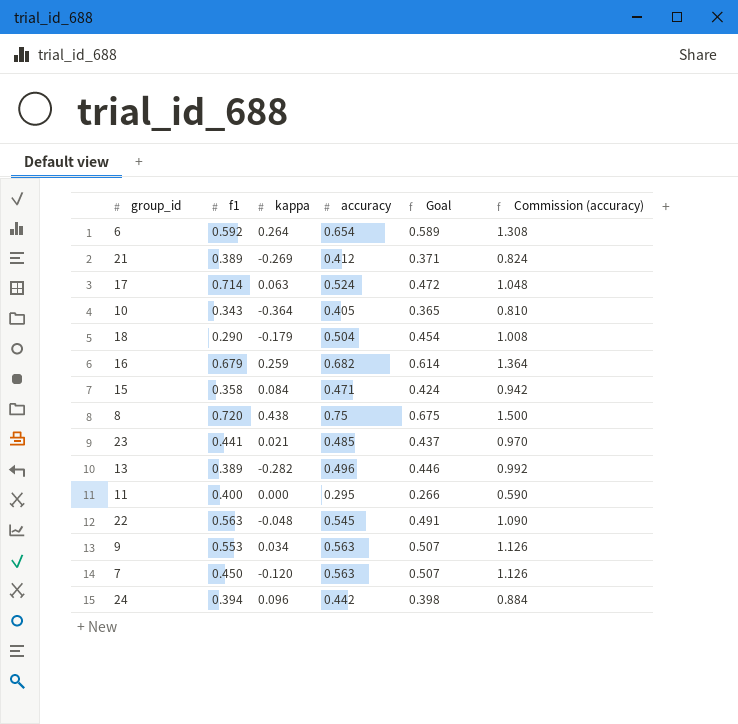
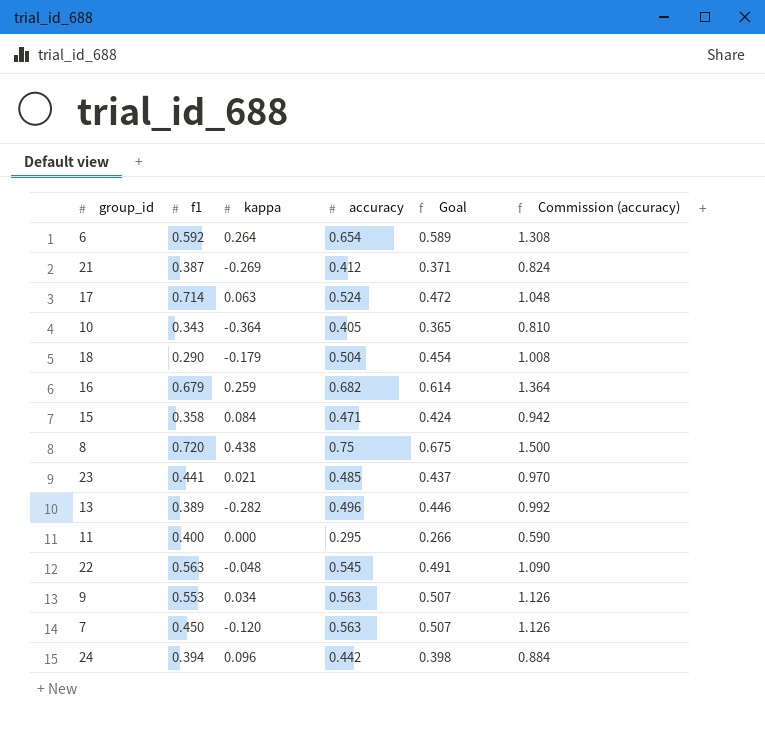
21 | f1: 0.389 -> 0.387

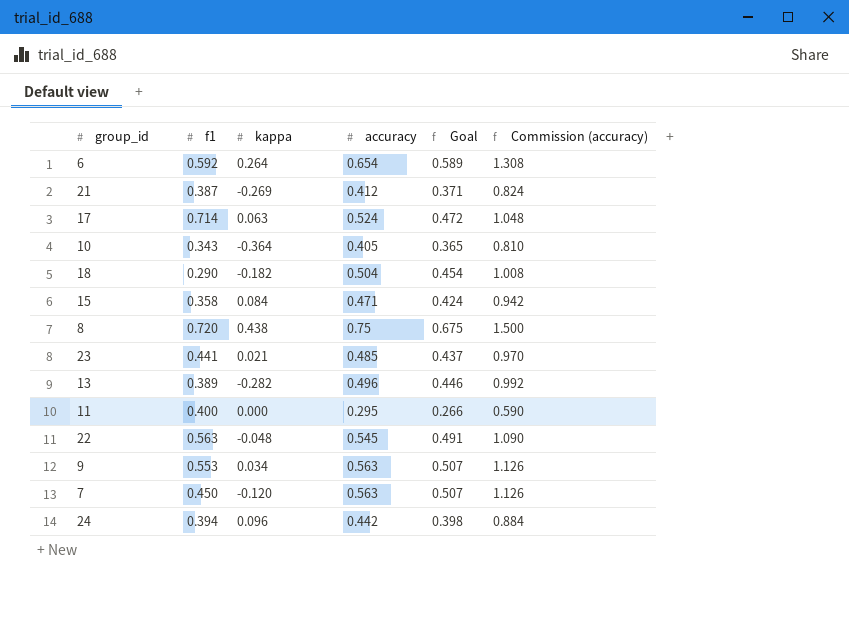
row 16: 0.679 | 0.259 | 0.682 | 0.614 | 1.364 -> none
18 | kappa: -0.179 -> -0.182

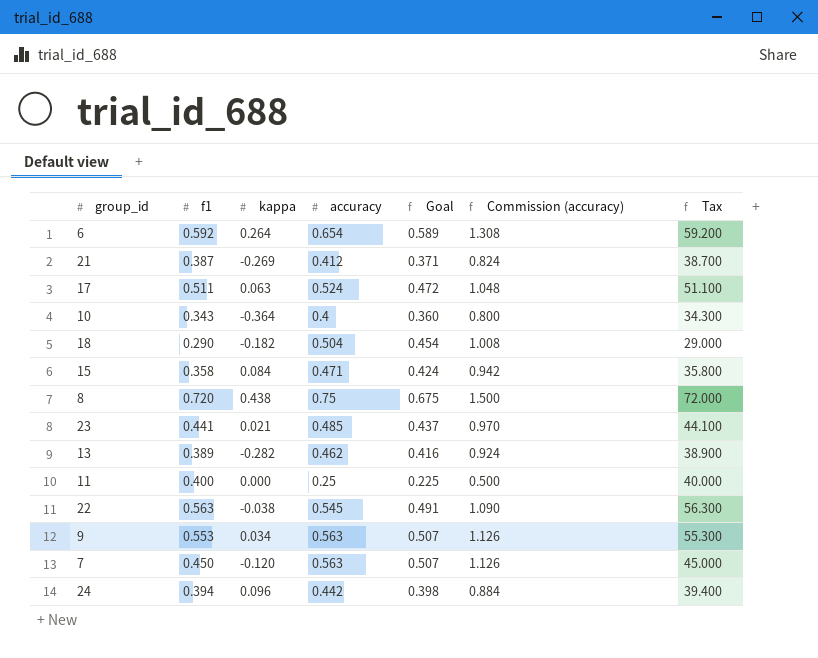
column Tax | formula: none -> [f1] * 100
17 | f1: 0.714 -> 0.511
10 | accuracy: 0.405 -> 0.4
10 | Goal: 0.365 -> 0.360
10 | Commission (accuracy): 0.810 -> 0.800
13 | accuracy: 0.496 -> 0.462
13 | Goal: 0.446 -> 0.416
13 | Commission (accuracy): 0.992 -> 0.924
11 | accuracy: 0.295 -> 0.25
11 | Goal: 0.266 -> 0.225
11 | Commission (accuracy): 0.590 -> 0.500
22 | kappa: -0.048 -> -0.038

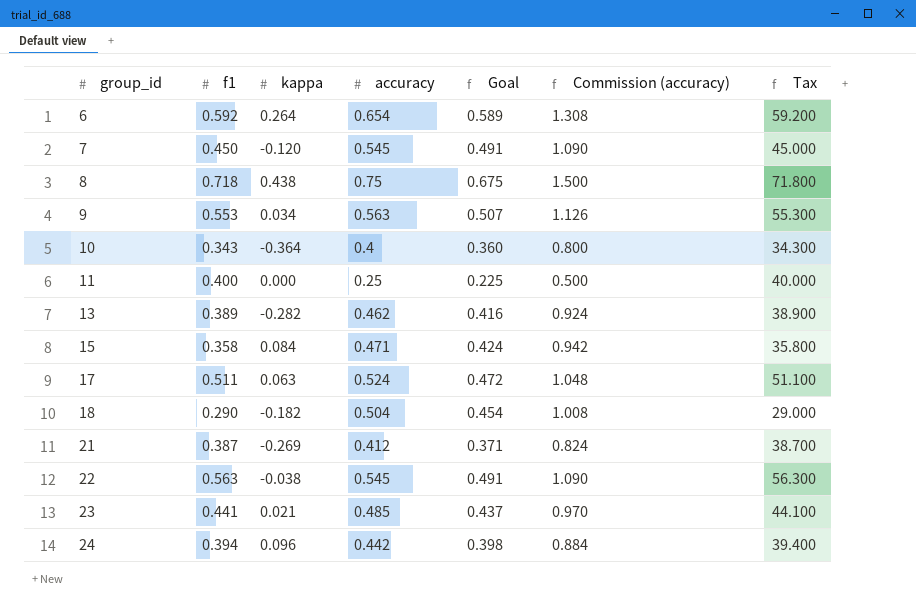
row order: none -> group_id ascending
7 | accuracy: 0.563 -> 0.545
7 | Goal: 0.507 -> 0.491
7 | Commission (accuracy): 1.126 -> 1.090
8 | f1: 0.720 -> 0.718
8 | Tax: 72.000 -> 71.800

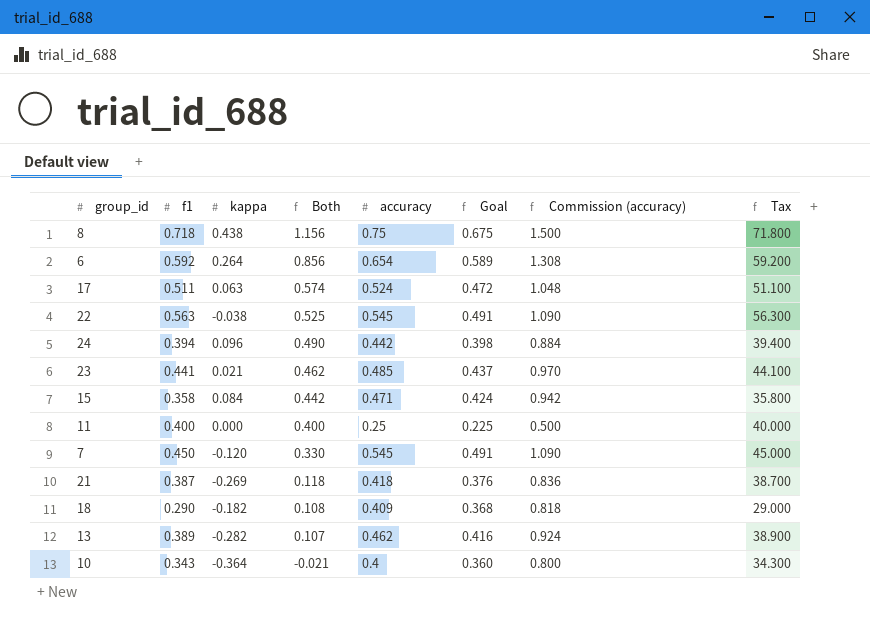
row order: group_id ascending -> Both descending
column Both | formula: none -> [f1] + [kappa]
row 9: 0.553 | 0.034 | 0.563 | 0.507 | 1.126 | 55.300 -> none
21 | accuracy: 0.412 -> 0.418
21 | Goal: 0.371 -> 0.376
21 | Commission (accuracy): 0.824 -> 0.836
18 | accuracy: 0.504 -> 0.409
18 | Goal: 0.454 -> 0.368
18 | Commission (accuracy): 1.008 -> 0.818

